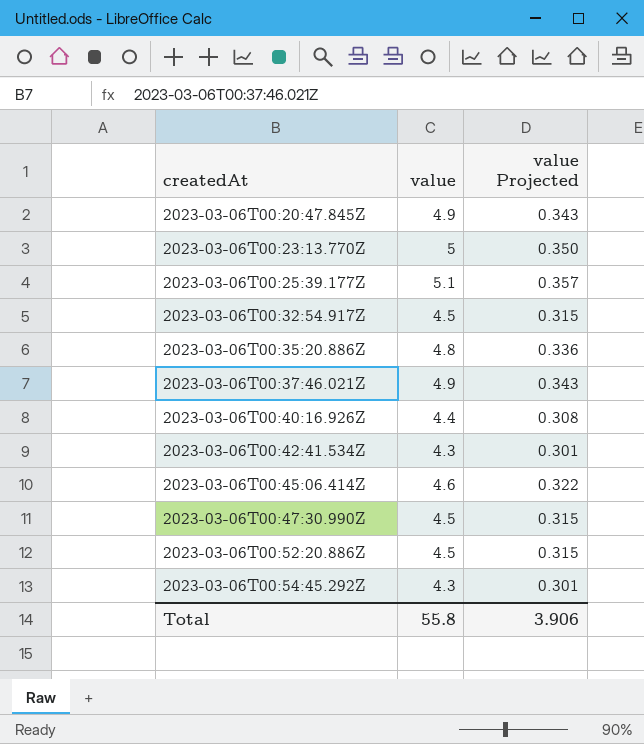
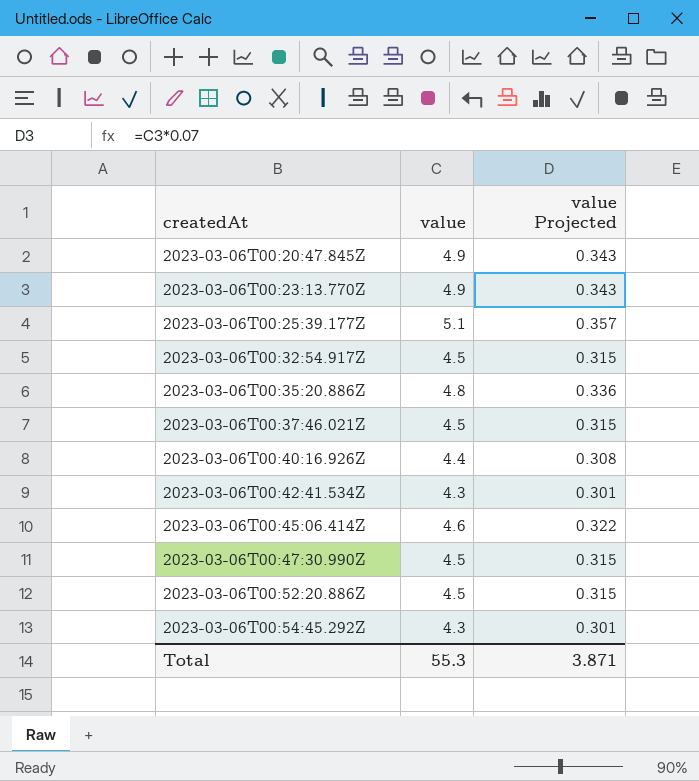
2023-03-06T00:23:13.770Z | value: 5 -> 4.9
2023-03-06T00:23:13.770Z | value Projected: 0.350 -> 0.343
2023-03-06T00:37:46.021Z | value: 4.9 -> 4.5
2023-03-06T00:37:46.021Z | value Projected: 0.343 -> 0.315
Total | value: 55.8 -> 55.3
Total | value Projected: 3.906 -> 3.871

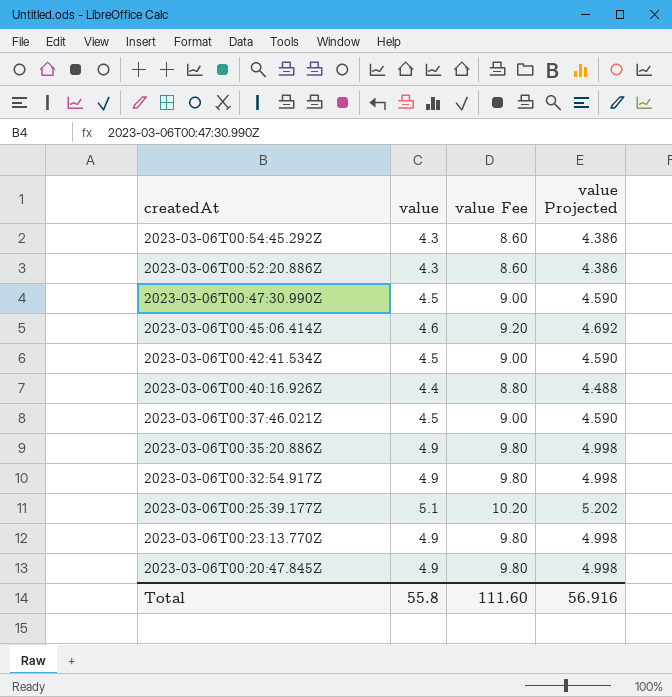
row order: createdAt ascending -> createdAt descending
column value Fee | formula: none -> [value] * 2
column value Projected | formula: [value] * 0.07 -> [value] * 1.02
2023-03-06T00:52:20.886Z | value: 4.5 -> 4.3
2023-03-06T00:42:41.534Z | value: 4.3 -> 4.5
2023-03-06T00:35:20.886Z | value: 4.8 -> 4.9
2023-03-06T00:32:54.917Z | value: 4.5 -> 4.9
Total | value: 55.3 -> 55.8
Total | value Projected: 3.871 -> 56.916

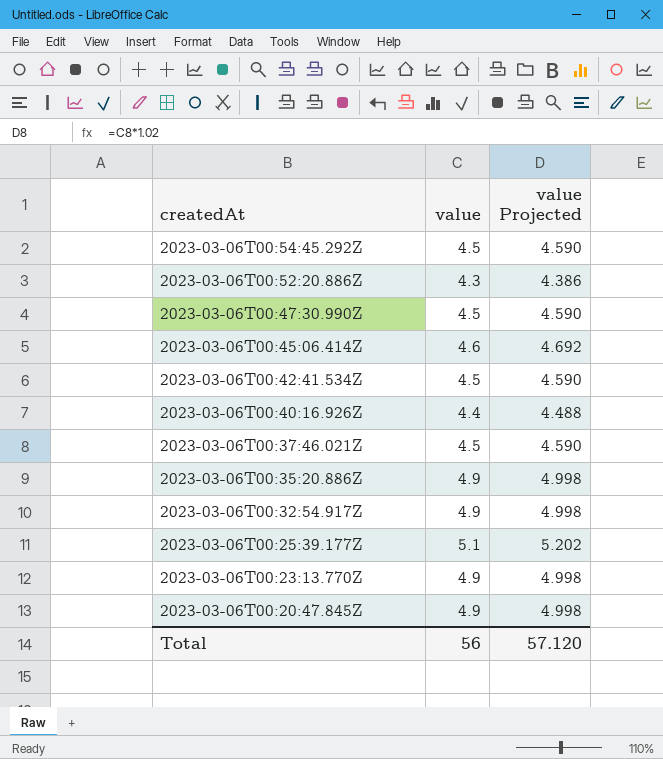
column value Fee | formula: [value] * 2 -> none
2023-03-06T00:54:45.292Z | value: 4.3 -> 4.5
2023-03-06T00:54:45.292Z | value Projected: 4.386 -> 4.590
Total | value: 55.8 -> 56
Total | value Projected: 56.916 -> 57.120

